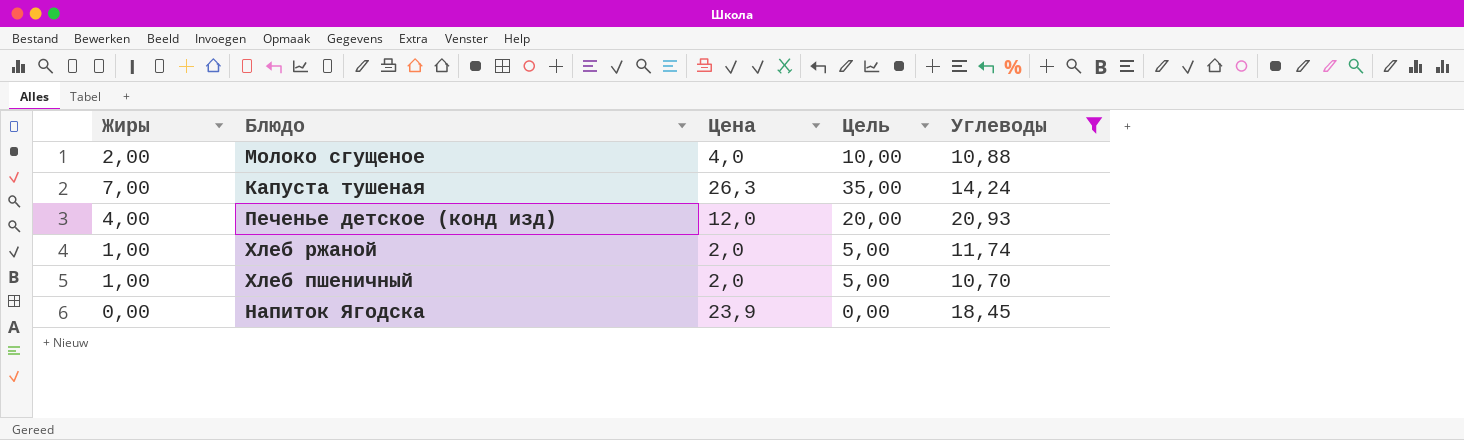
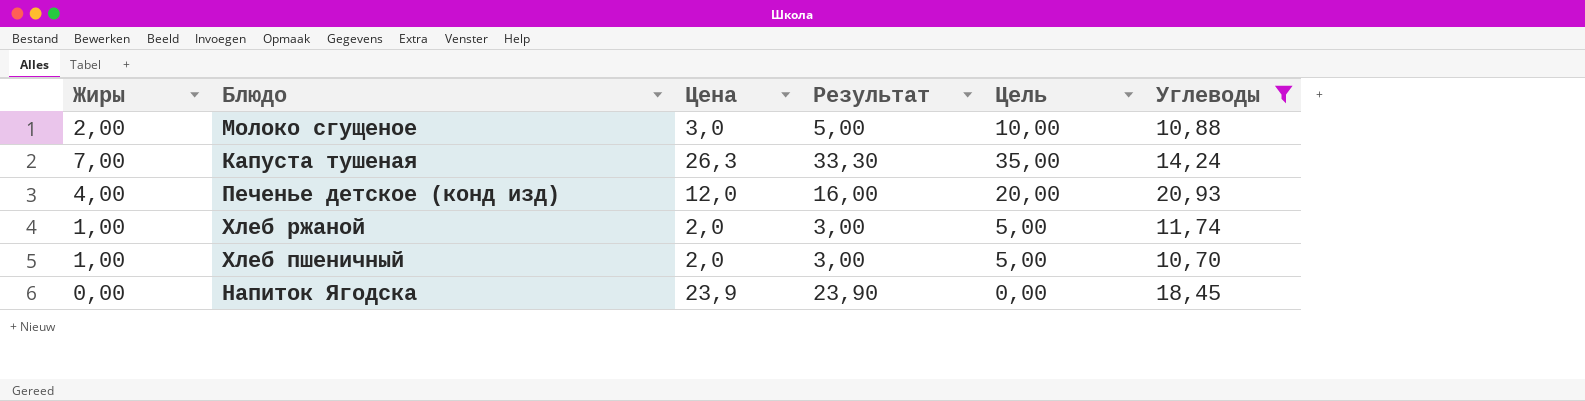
column Результат | formula: none -> [Жиры] + [Цена]
Молоко сгущеное | Цена: 4,0 -> 3,0

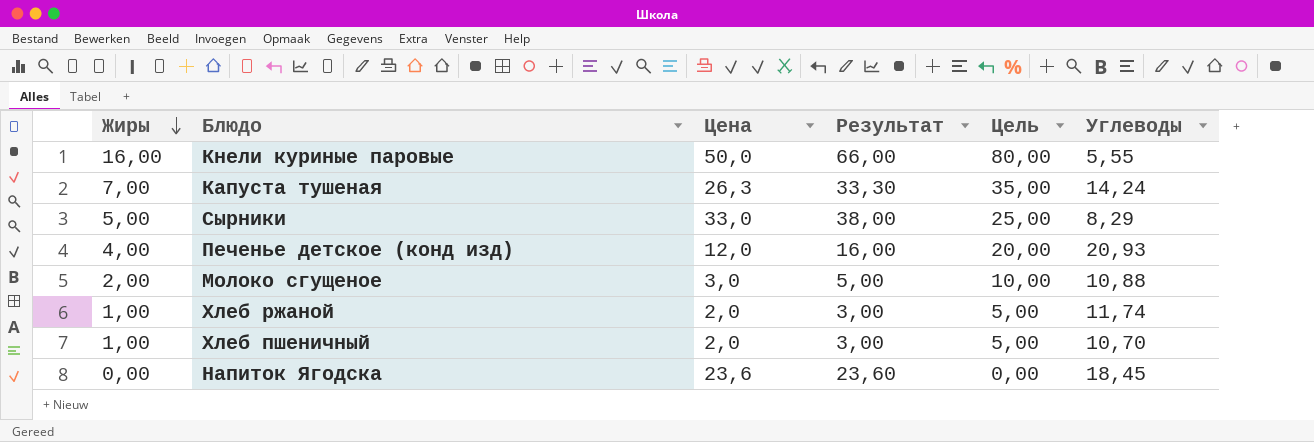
filter: Углеводы >= 10,70 -> none
row order: none -> Жиры descending
Напиток Ягодска | Цена: 23,9 -> 23,6
Напиток Ягодска | Результат: 23,90 -> 23,60

